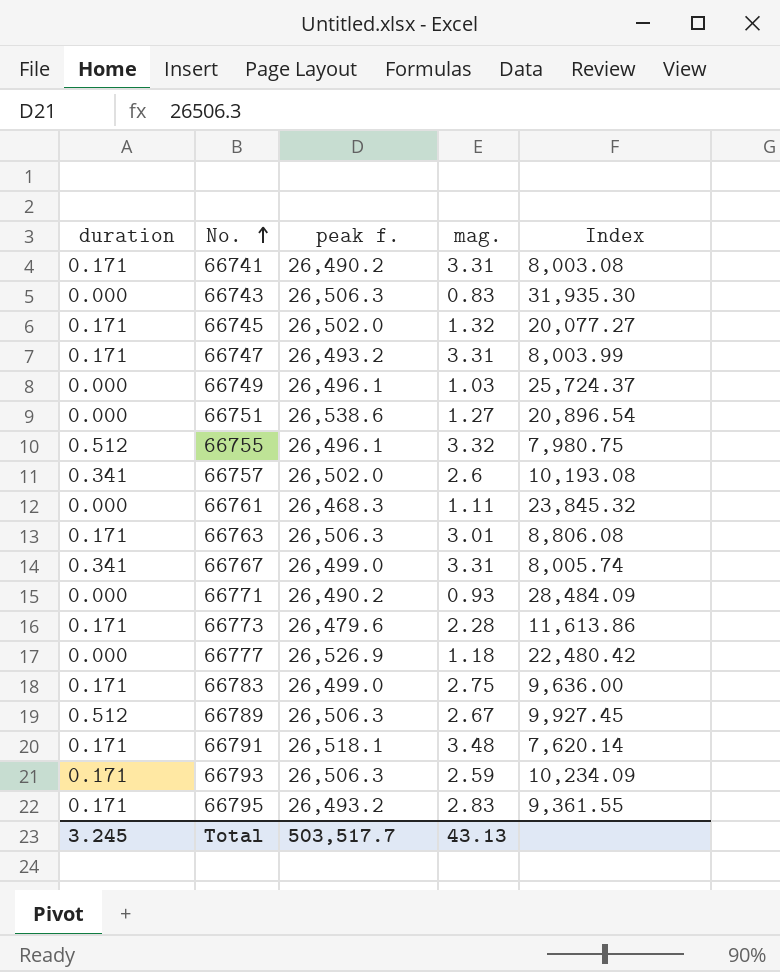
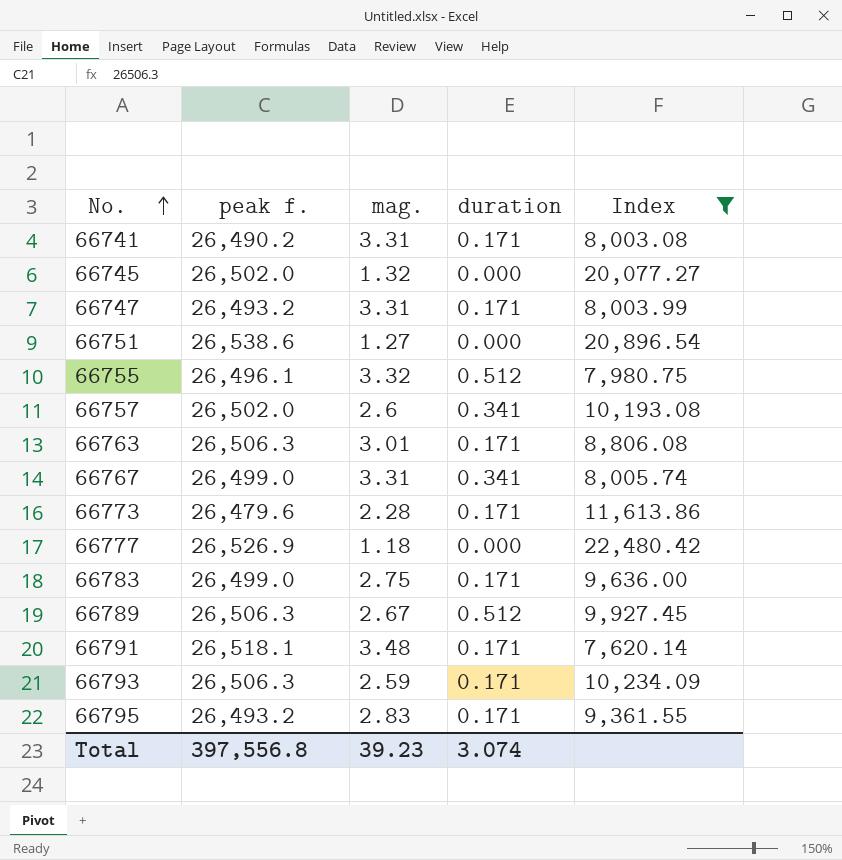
filter: none -> Index <= 22,480.42
column duration | position: 1 -> 4
66745 | duration: 0.171 -> 0.000
Total | peak f.: 503,517.7 -> 397,556.8
Total | mag.: 43.13 -> 39.23
Total | duration: 3.245 -> 3.074

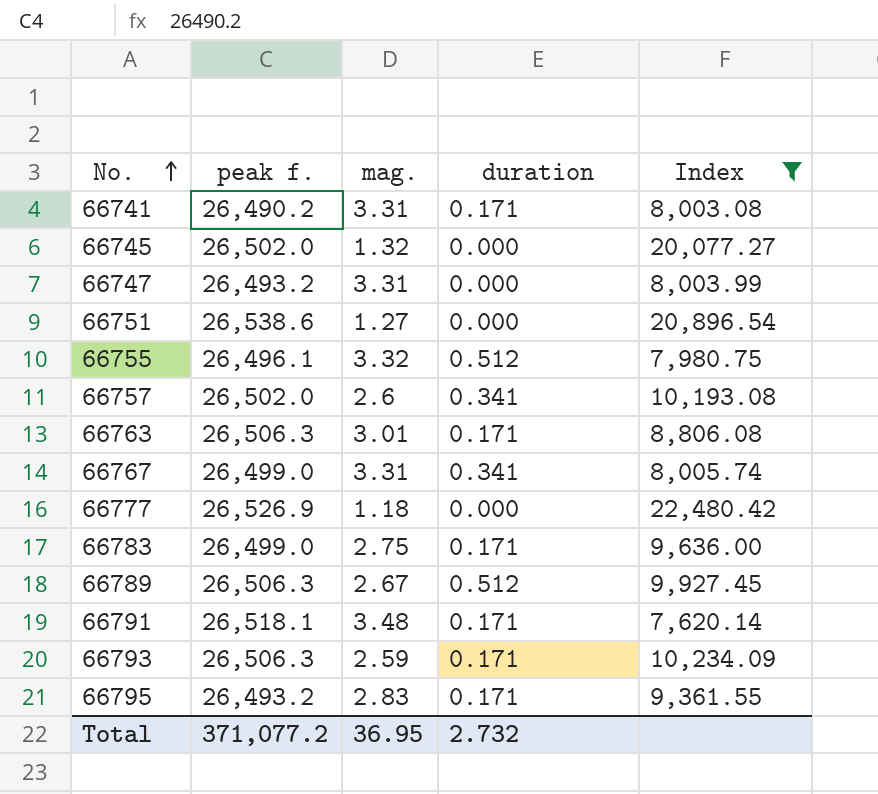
row 66773: 26,479.6 | 2.28 | 0.171 | 11,613.86 -> none
66747 | duration: 0.171 -> 0.000
Total | peak f.: 397,556.8 -> 371,077.2
Total | mag.: 39.23 -> 36.95
Total | duration: 3.074 -> 2.732

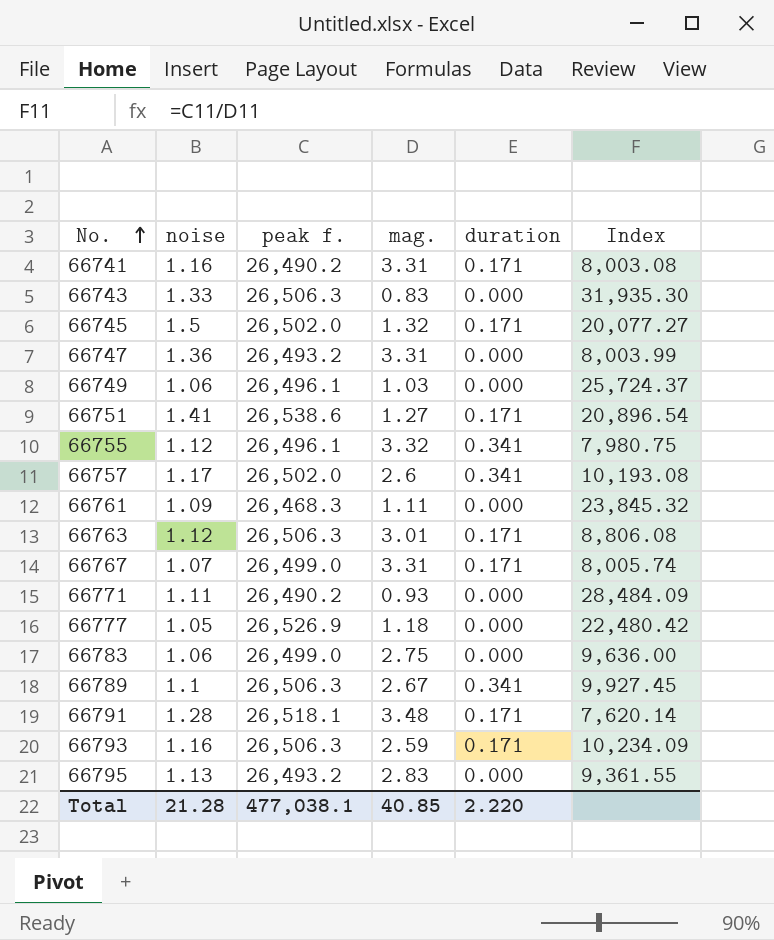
filter: Index <= 22,480.42 -> none
column noise | position: none -> 2
66745 | duration: 0.000 -> 0.171
66751 | duration: 0.000 -> 0.171
66755 | duration: 0.512 -> 0.341
66767 | duration: 0.341 -> 0.171
66783 | duration: 0.171 -> 0.000
66789 | duration: 0.512 -> 0.341
66795 | duration: 0.171 -> 0.000
Total | peak f.: 371,077.2 -> 477,038.1
Total | mag.: 36.95 -> 40.85
Total | duration: 2.732 -> 2.220

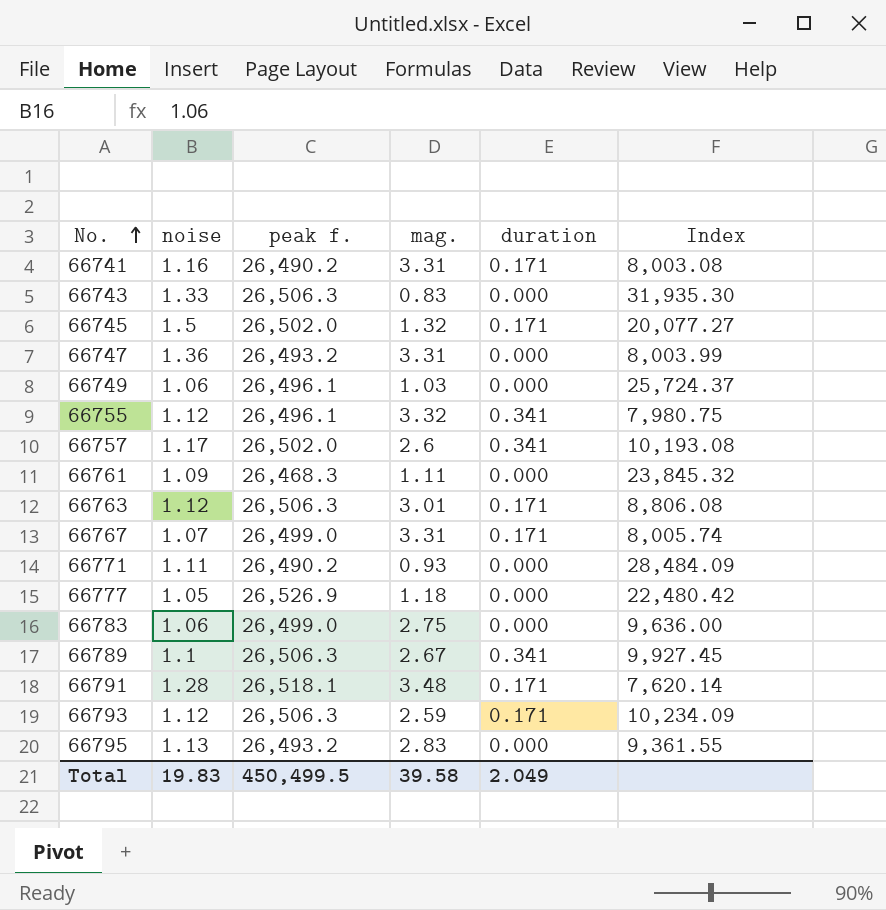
row 66751: 1.41 | 26,538.6 | 1.27 | 0.171 | 20,896.54 -> none
66793 | noise: 1.16 -> 1.12
Total | noise: 21.28 -> 19.83
Total | peak f.: 477,038.1 -> 450,499.5
Total | mag.: 40.85 -> 39.58
Total | duration: 2.220 -> 2.049

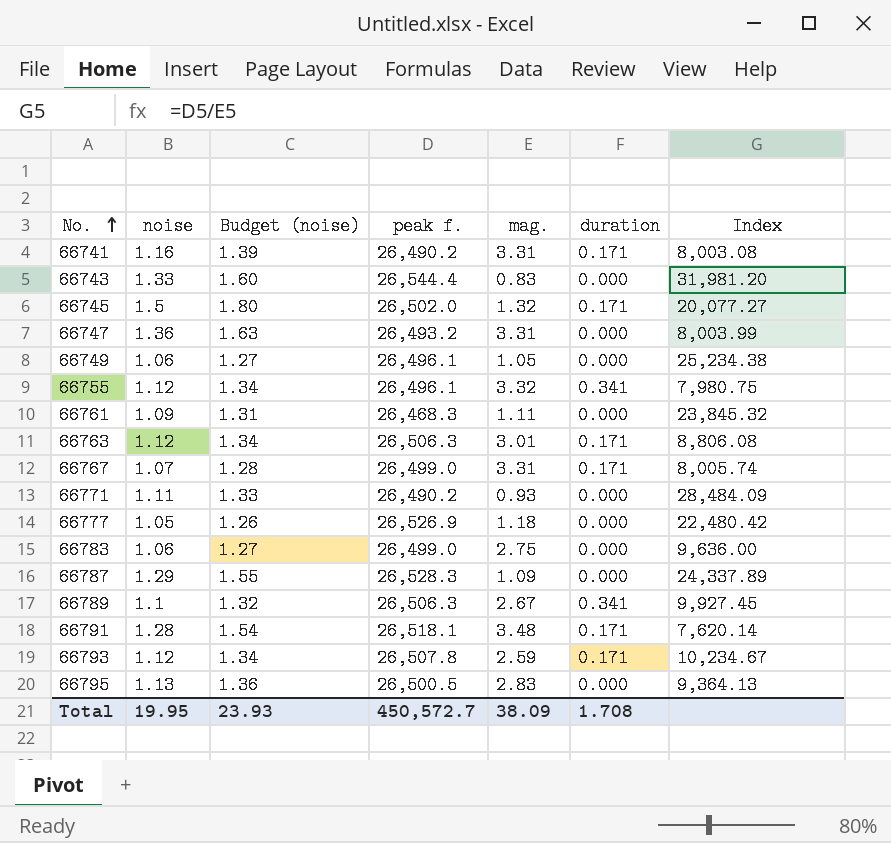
column Budget (noise) | formula: none -> [noise] * 1.2
row 66757: 1.17 | 26,502.0 | 2.6 | 0.341 | 10,193.08 -> none
66743 | peak f.: 26,506.3 -> 26,544.4
66743 | Index: 31,935.30 -> 31,981.20
66749 | mag.: 1.03 -> 1.05
66749 | Index: 25,724.37 -> 25,234.38
row 66787: none -> 1.29 | 1.55 | 26,528.3 | 1.09 | 0.000 | 24,337.89
66793 | peak f.: 26,506.3 -> 26,507.8
66793 | Index: 10,234.09 -> 10,234.67
66795 | peak f.: 26,493.2 -> 26,500.5
66795 | Index: 9,361.55 -> 9,364.13
Total | noise: 19.83 -> 19.95
Total | peak f.: 450,499.5 -> 450,572.7
Total | mag.: 39.58 -> 38.09
Total | duration: 2.049 -> 1.708

